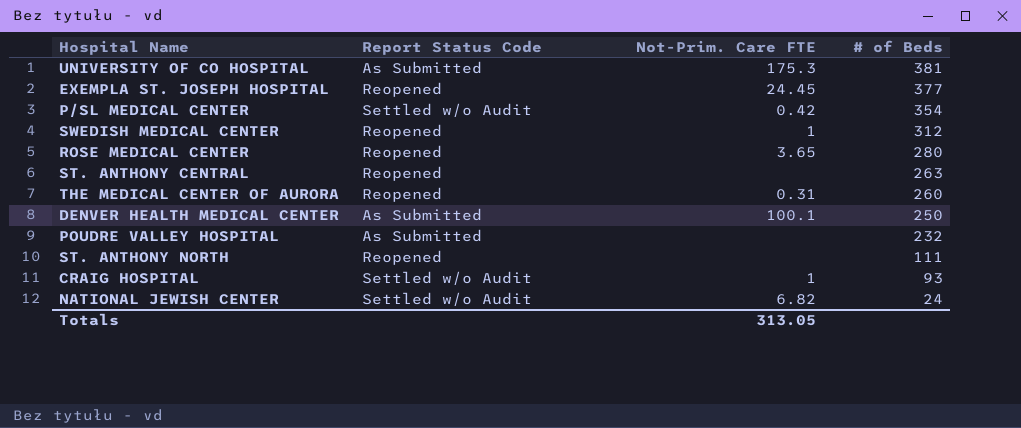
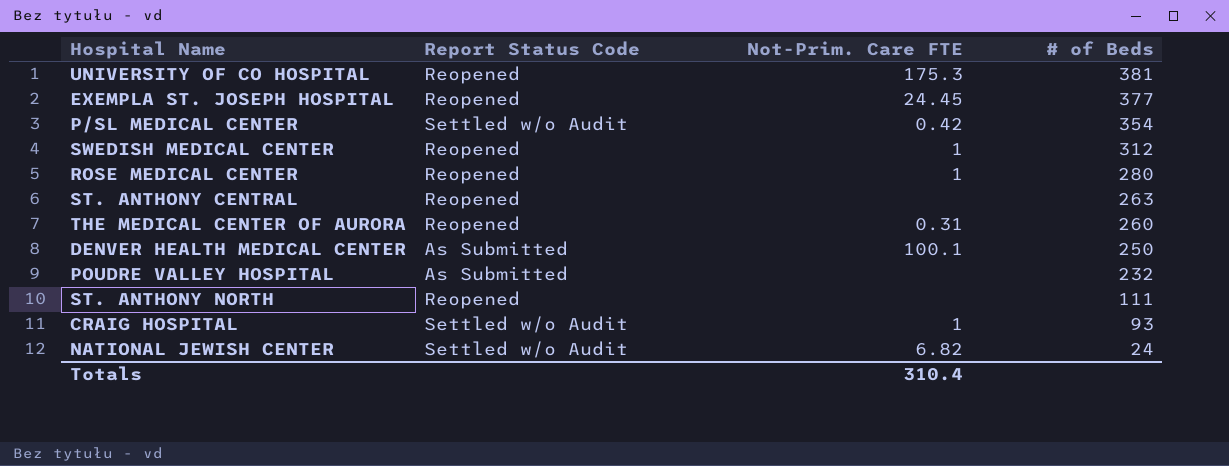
UNIVERSITY OF CO HOSPITAL | Report Status Code: As Submitted -> Reopened
ROSE MEDICAL CENTER | Not-Prim. Care FTE: 3.65 -> 1
Totals | Not-Prim. Care FTE: 313.05 -> 310.4

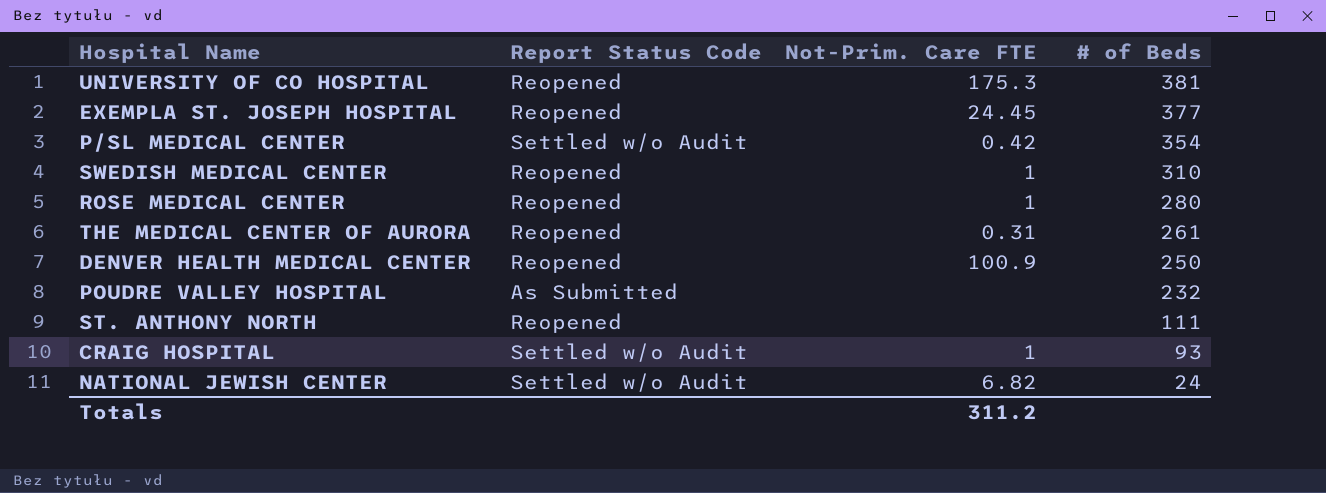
row ST. ANTHONY CENTRAL: Reopened | none | 263 -> none
SWEDISH MEDICAL CENTER | # of Beds: 312 -> 310
THE MEDICAL CENTER OF AURORA | # of Beds: 260 -> 261
DENVER HEALTH MEDICAL CENTER | Report Status Code: As Submitted -> Reopened
DENVER HEALTH MEDICAL CENTER | Not-Prim. Care FTE: 100.1 -> 100.9
Totals | Not-Prim. Care FTE: 310.4 -> 311.2

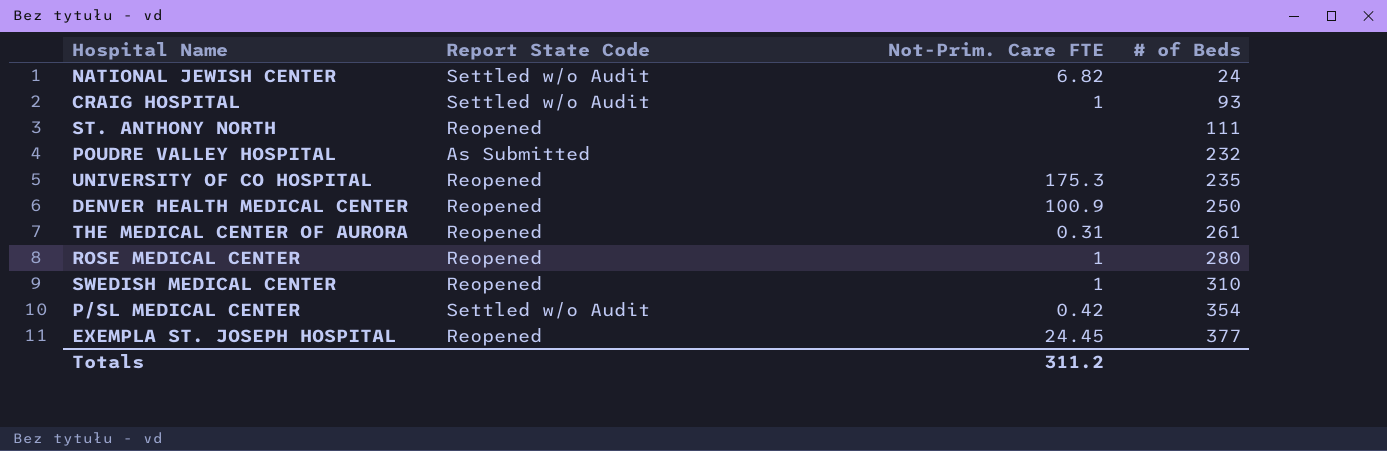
row order: # of Beds descending -> # of Beds ascending
column name: Report Status Code -> Report State Code
UNIVERSITY OF CO HOSPITAL | # of Beds: 381 -> 235

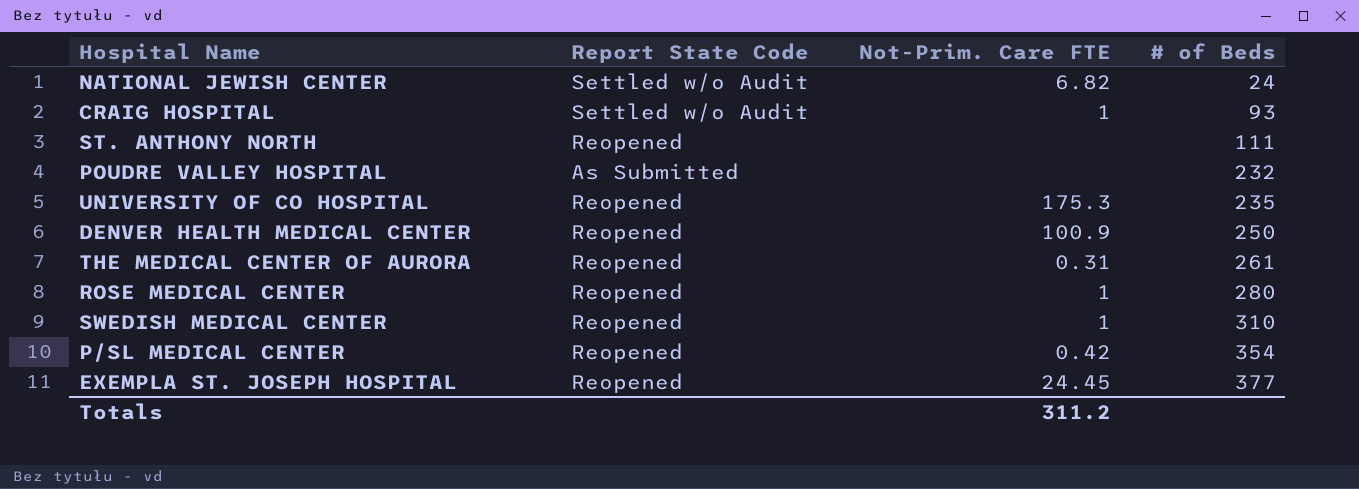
P/SL MEDICAL CENTER | Report State Code: Settled w/o Audit -> Reopened

